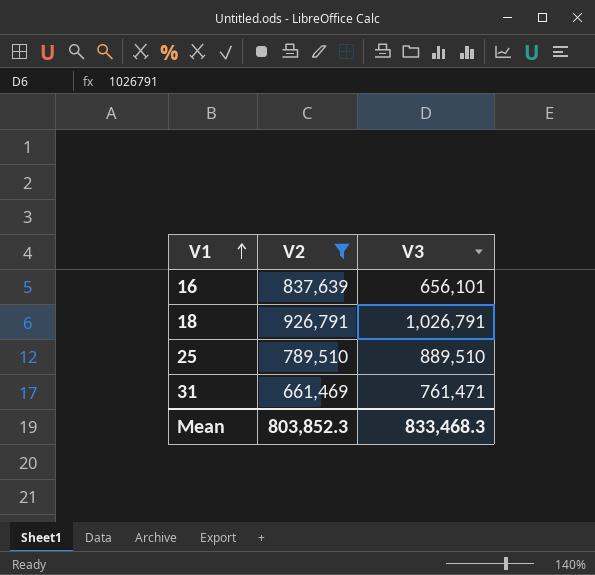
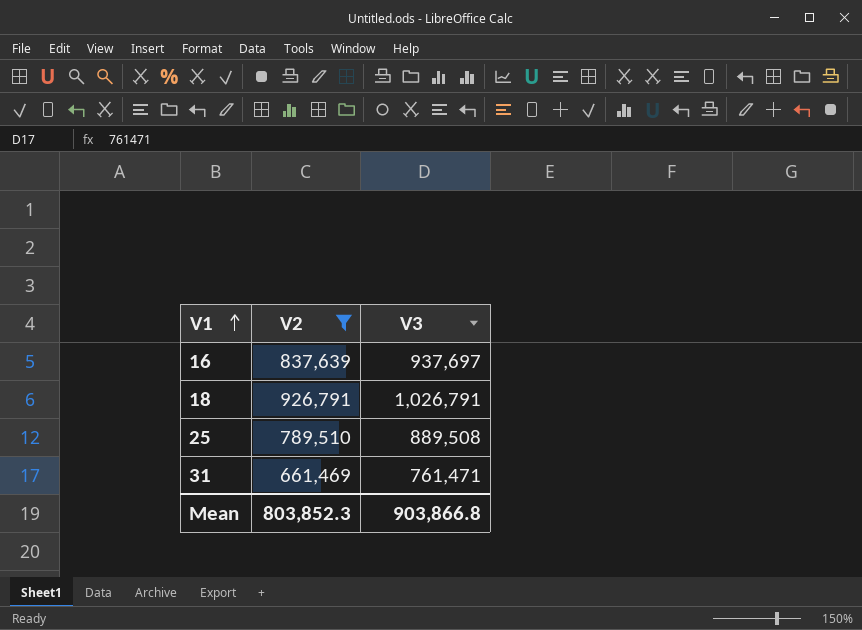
16 | V3: 656,101 -> 937,697
25 | V3: 889,510 -> 889,508
Mean | V3: 833,468.3 -> 903,866.8

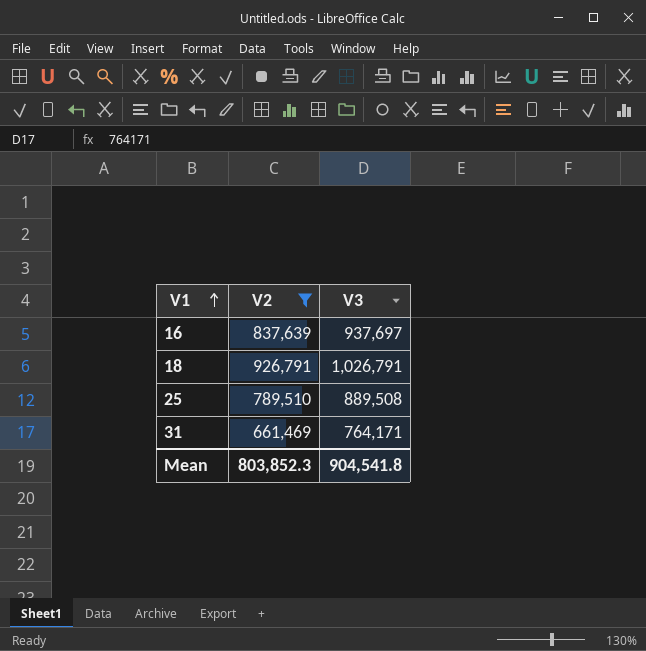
31 | V3: 761,471 -> 764,171
Mean | V3: 903,866.8 -> 904,541.8

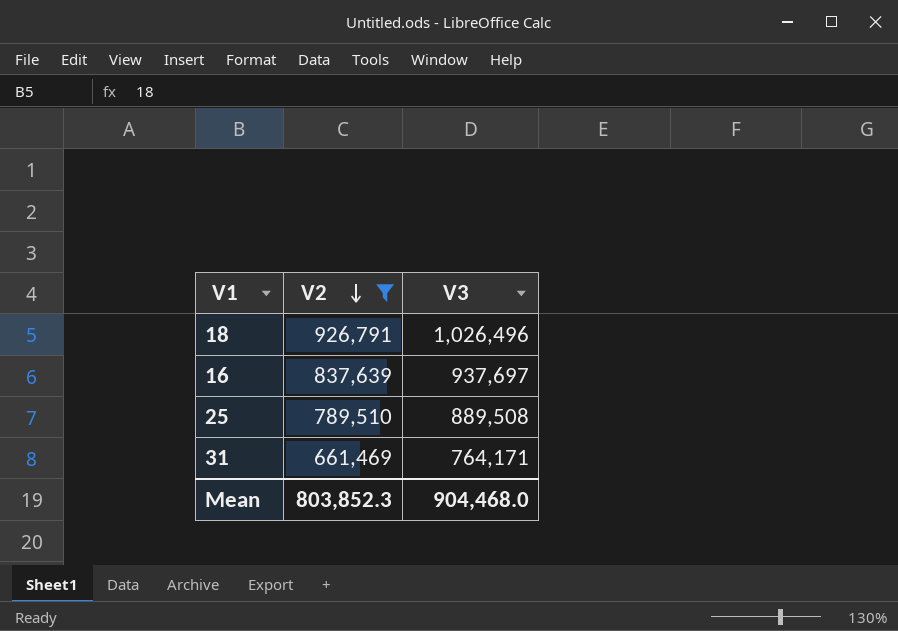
row order: V1 ascending -> V2 descending
18 | V3: 1,026,791 -> 1,026,496
Mean | V3: 904,541.8 -> 904,468.0

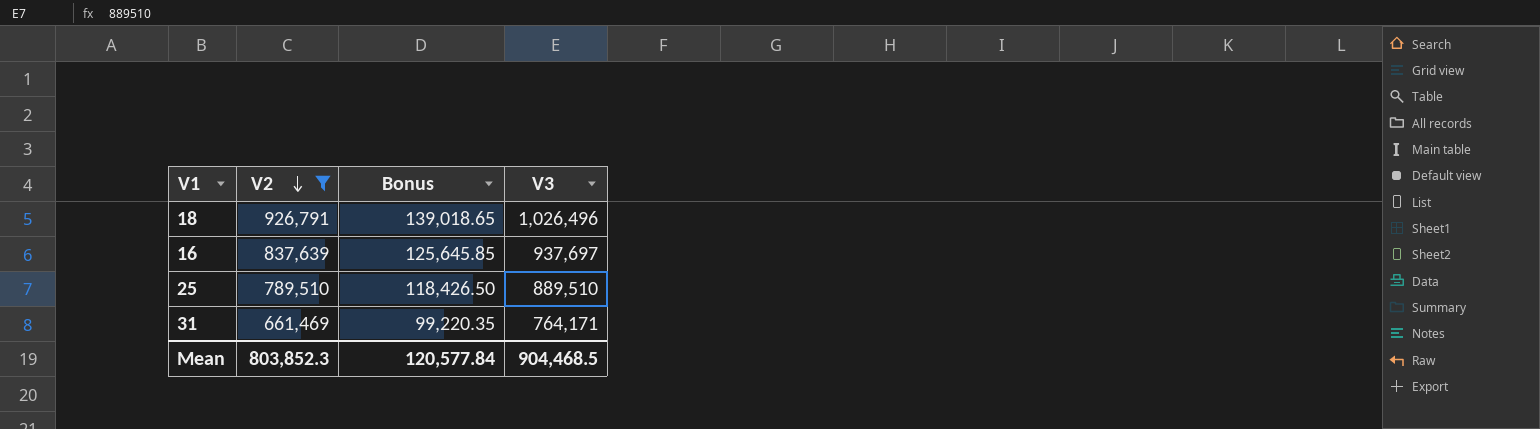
column Bonus | formula: none -> [V2] * 0.15
25 | V3: 889,508 -> 889,510
Mean | V3: 904,468.0 -> 904,468.5

